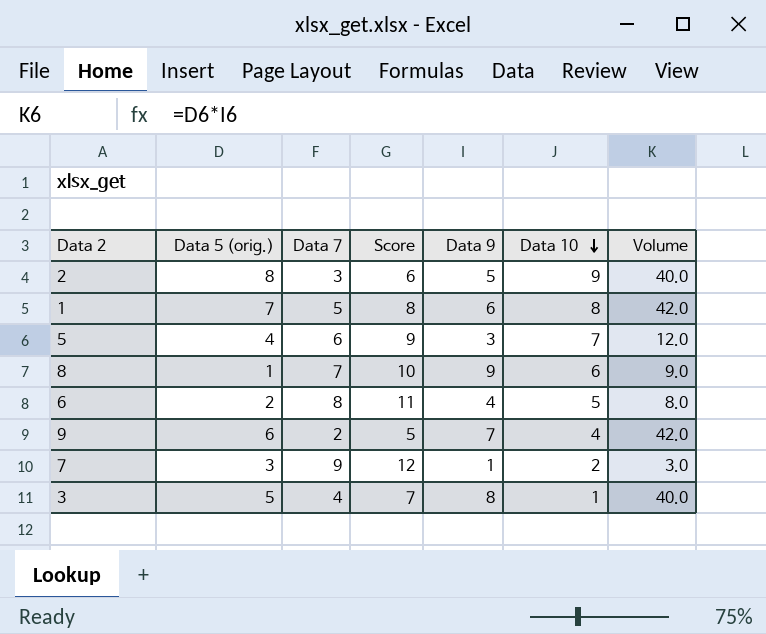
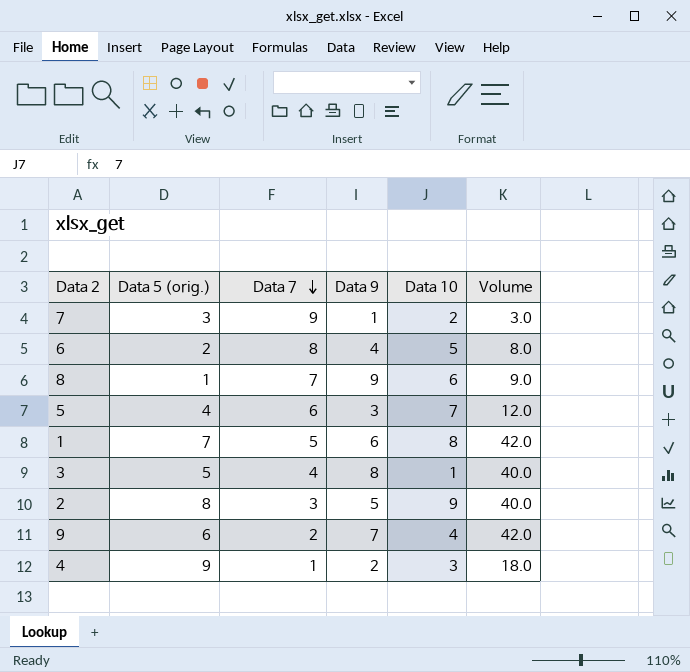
row order: Data 10 descending -> Data 7 descending
column Score | formula: [Data 7] + 3 -> none
row 4: none -> 9 | 1 | 2 | 3 | 18.0

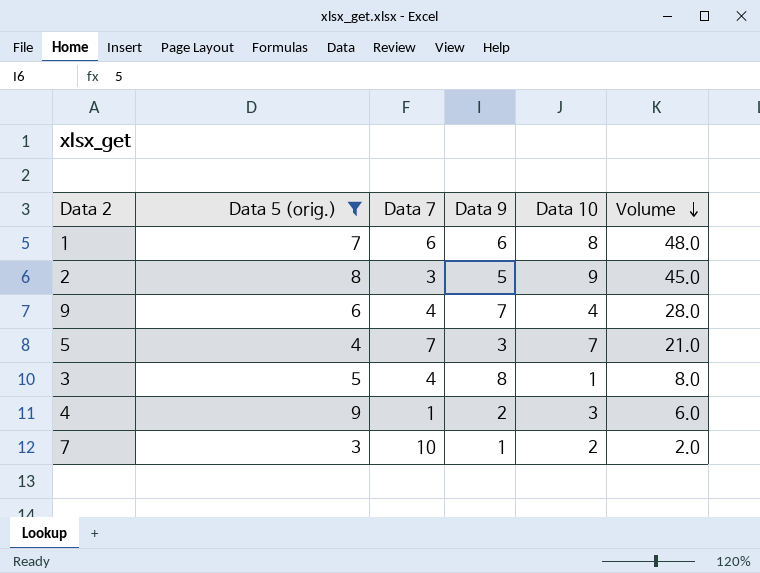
filter: none -> Data 5 (orig.) >= 3
row order: Data 7 descending -> Volume descending
column Volume | formula: [Data 5 (orig.)] * [Data 9] -> [Data 9] * [Data 10]
1 | Data 7: 5 -> 6
9 | Data 7: 2 -> 4
5 | Data 7: 6 -> 7
7 | Data 7: 9 -> 10

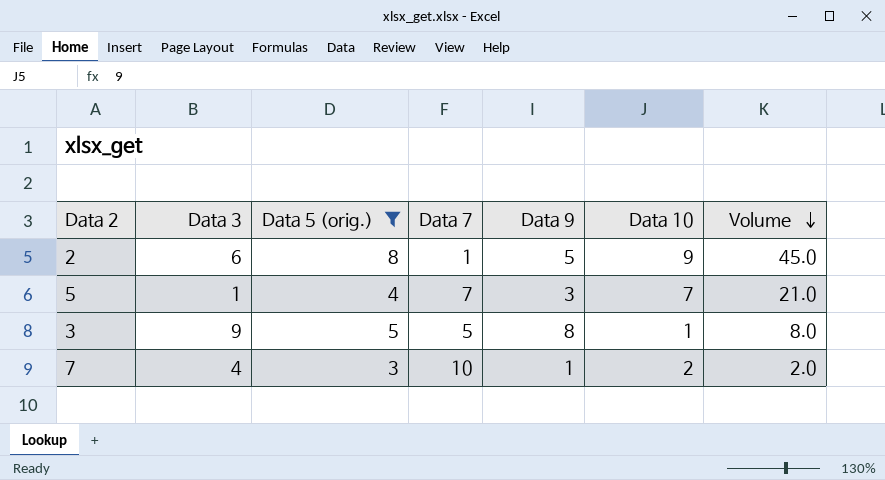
column Data 3 | position: none -> 2
row 1: 7 | 6 | 6 | 8 | 48.0 -> none
row 9: 6 | 4 | 7 | 4 | 28.0 -> none
row 4: 9 | 1 | 2 | 3 | 6.0 -> none
2 | Data 7: 3 -> 1
3 | Data 7: 4 -> 5

